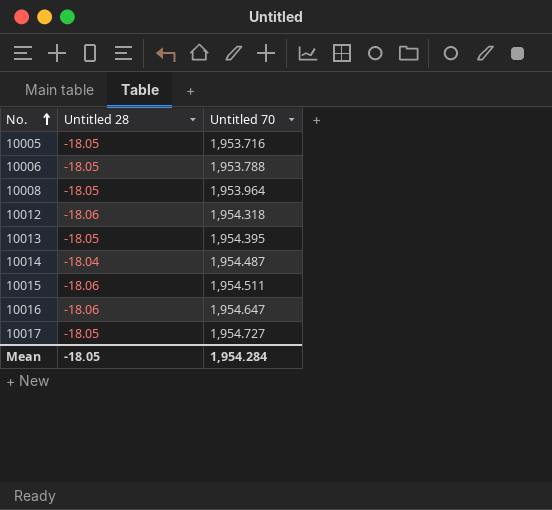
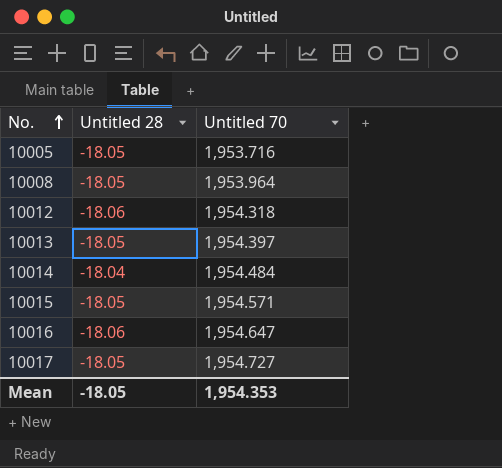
row 10006: -18.05 | 1,953.788 -> none
10013 | Untitled 70: 1,954.395 -> 1,954.397
10014 | Untitled 70: 1,954.487 -> 1,954.484
10015 | Untitled 28: -18.06 -> -18.05
10015 | Untitled 70: 1,954.511 -> 1,954.571
Mean | Untitled 70: 1,954.284 -> 1,954.353

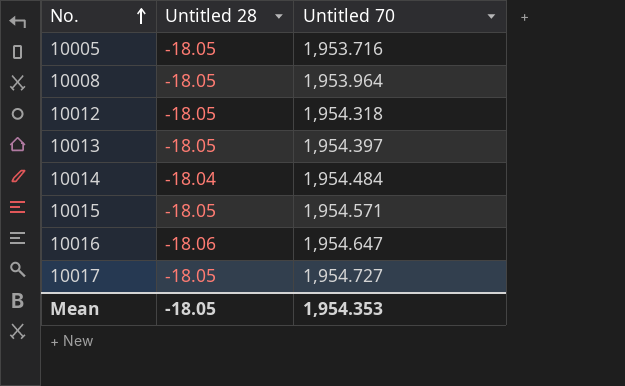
10012 | Untitled 28: -18.06 -> -18.05

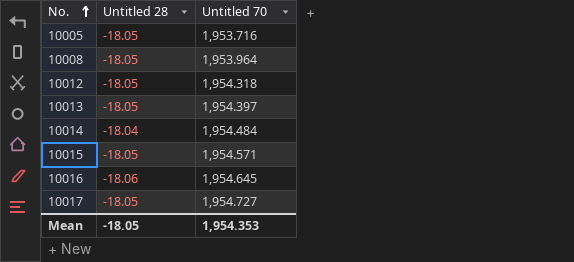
10016 | Untitled 70: 1,954.647 -> 1,954.645

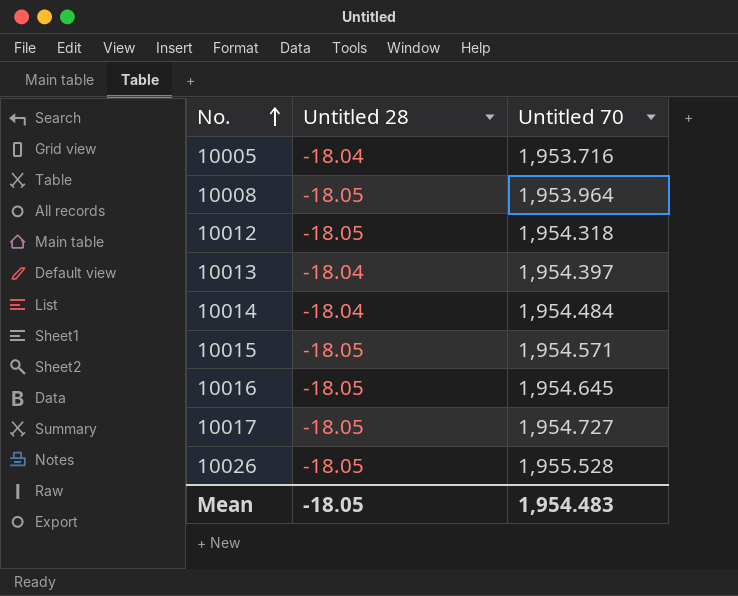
10005 | Untitled 28: -18.05 -> -18.04
10013 | Untitled 28: -18.05 -> -18.04
10016 | Untitled 28: -18.06 -> -18.05
row 10026: none -> -18.05 | 1,955.528
Mean | Untitled 70: 1,954.353 -> 1,954.483

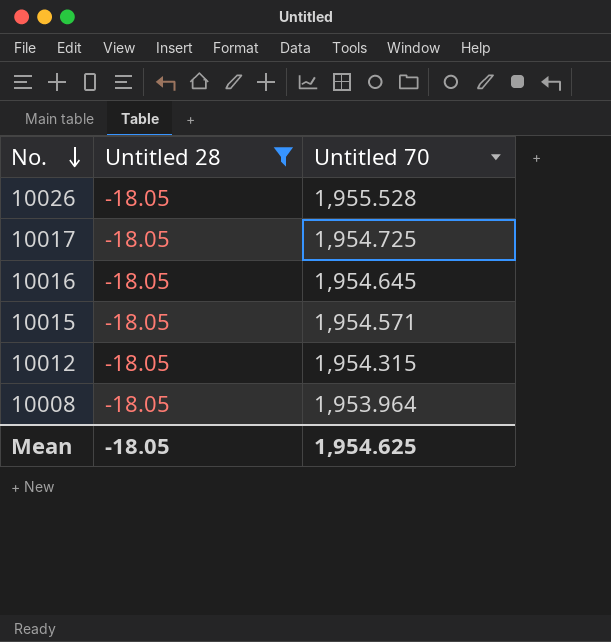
filter: none -> Untitled 28 = -18.05
row order: No. ascending -> No. descending
10017 | Untitled 70: 1,954.727 -> 1,954.725
10012 | Untitled 70: 1,954.318 -> 1,954.315
Mean | Untitled 70: 1,954.483 -> 1,954.625

